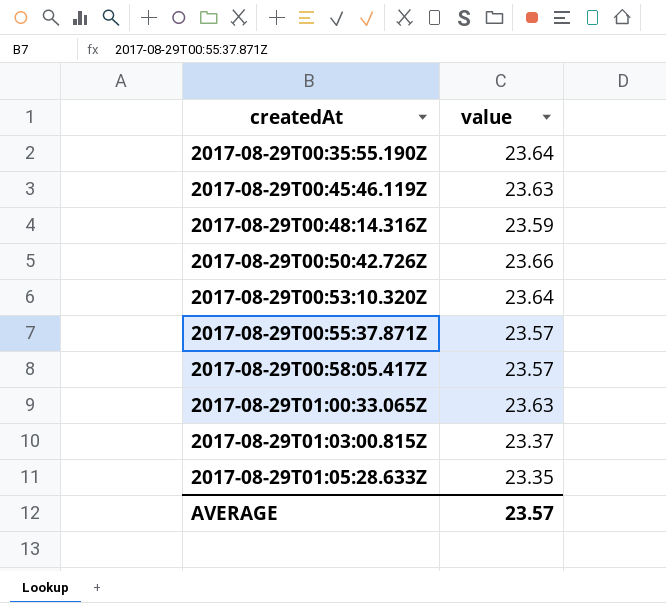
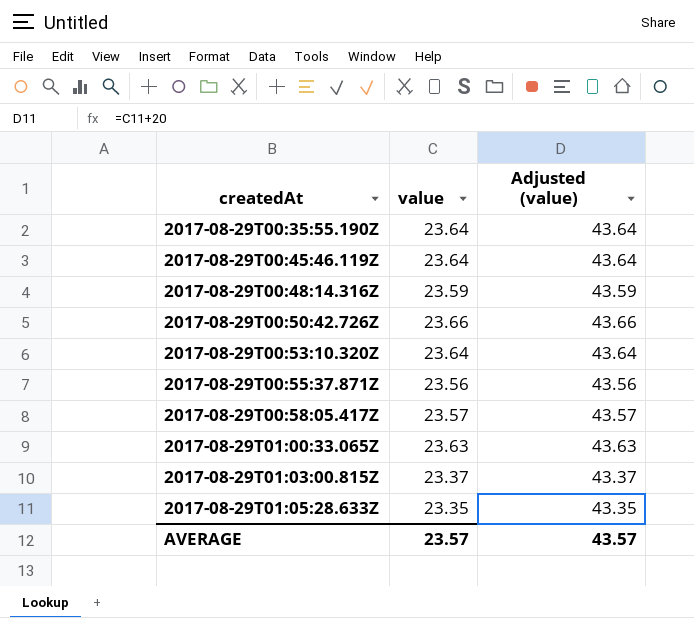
column Adjusted (value) | formula: none -> [value] + 20
2017-08-29T00:45:46.119Z | value: 23.63 -> 23.64
2017-08-29T00:55:37.871Z | value: 23.57 -> 23.56

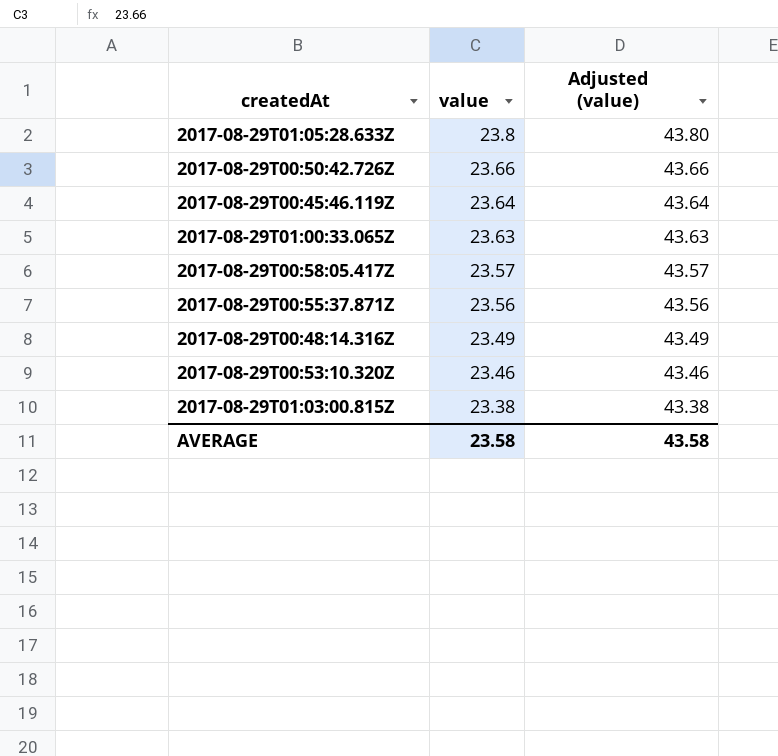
row order: createdAt ascending -> value descending
row 2017-08-29T00:35:55.190Z: 23.64 | 43.64 -> none
2017-08-29T01:05:28.633Z | value: 23.35 -> 23.8
2017-08-29T01:05:28.633Z | Adjusted (value): 43.35 -> 43.80
2017-08-29T00:48:14.316Z | value: 23.59 -> 23.49
2017-08-29T00:48:14.316Z | Adjusted (value): 43.59 -> 43.49
2017-08-29T00:53:10.320Z | value: 23.64 -> 23.46
2017-08-29T00:53:10.320Z | Adjusted (value): 43.64 -> 43.46
2017-08-29T01:03:00.815Z | value: 23.37 -> 23.38
2017-08-29T01:03:00.815Z | Adjusted (value): 43.37 -> 43.38
AVERAGE | value: 23.57 -> 23.58
AVERAGE | Adjusted (value): 43.57 -> 43.58

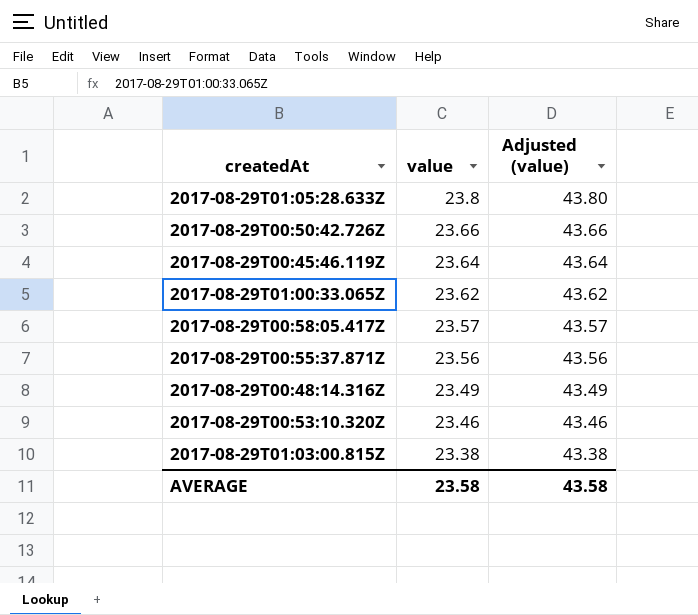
2017-08-29T01:00:33.065Z | value: 23.63 -> 23.62
2017-08-29T01:00:33.065Z | Adjusted (value): 43.63 -> 43.62

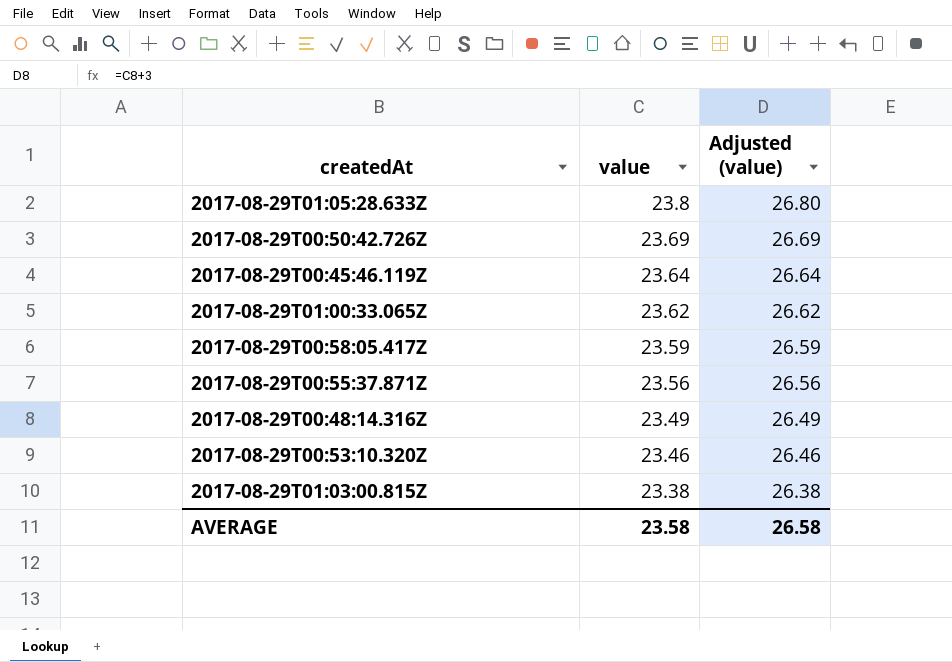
column Adjusted (value) | formula: [value] + 20 -> [value] + 3
2017-08-29T00:50:42.726Z | value: 23.66 -> 23.69
2017-08-29T00:58:05.417Z | value: 23.57 -> 23.59
AVERAGE | Adjusted (value): 43.58 -> 26.58

